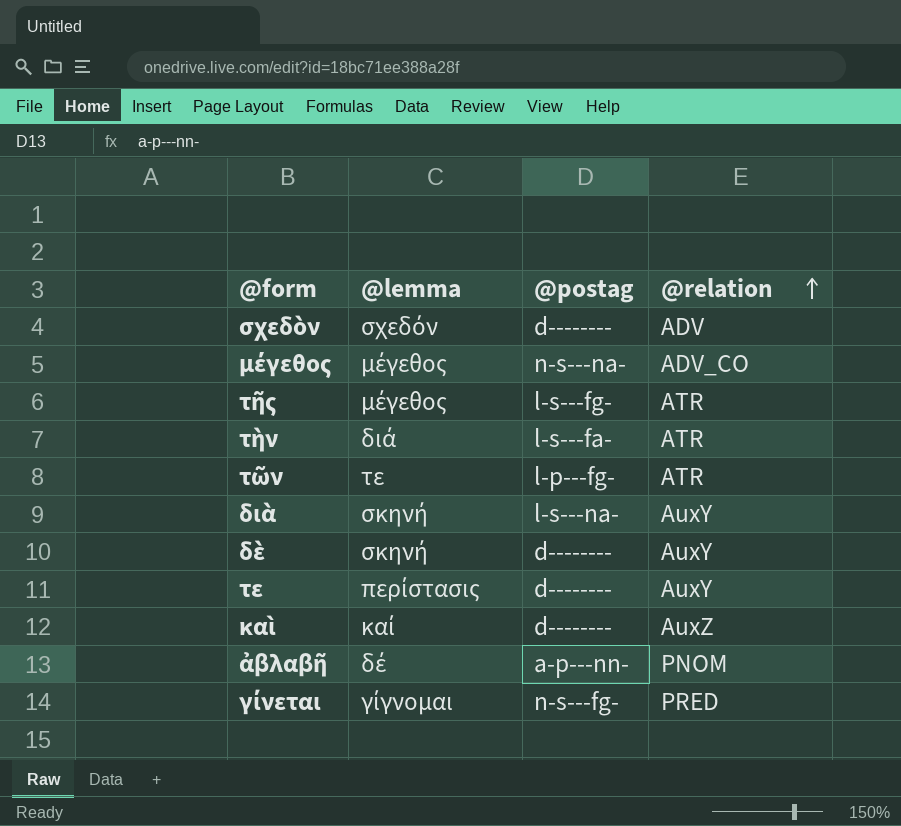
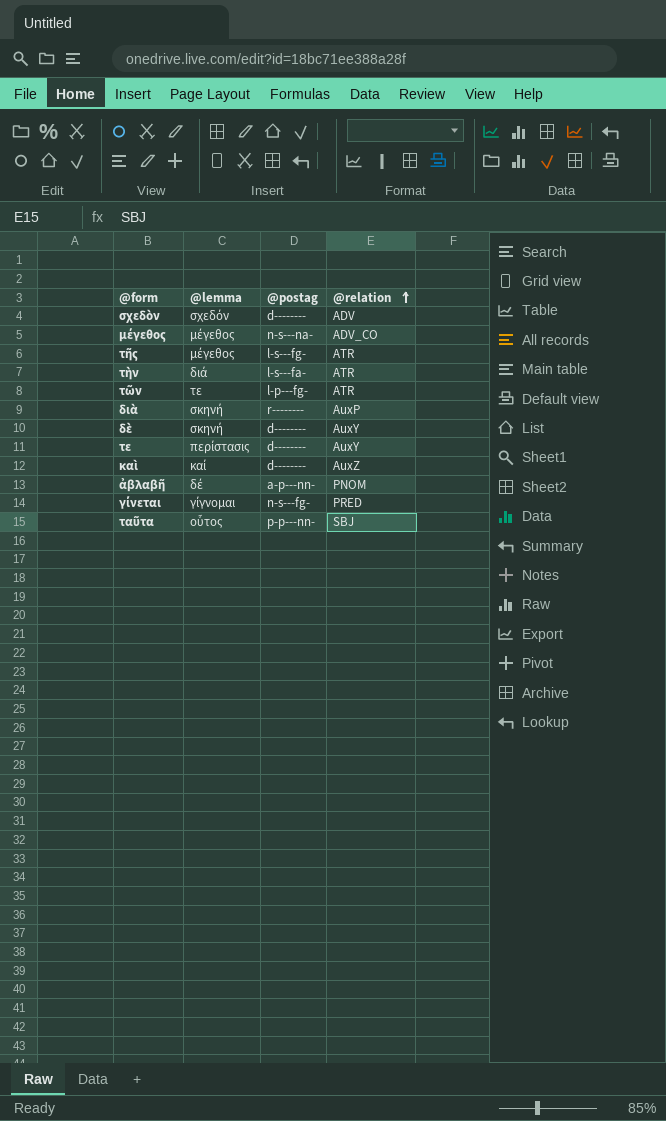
διὰ | @postag: l-s---na- -> r--------
διὰ | @relation: AuxY -> AuxP
row ταῦτα: none -> οὗτος | p-p---nn- | SBJ

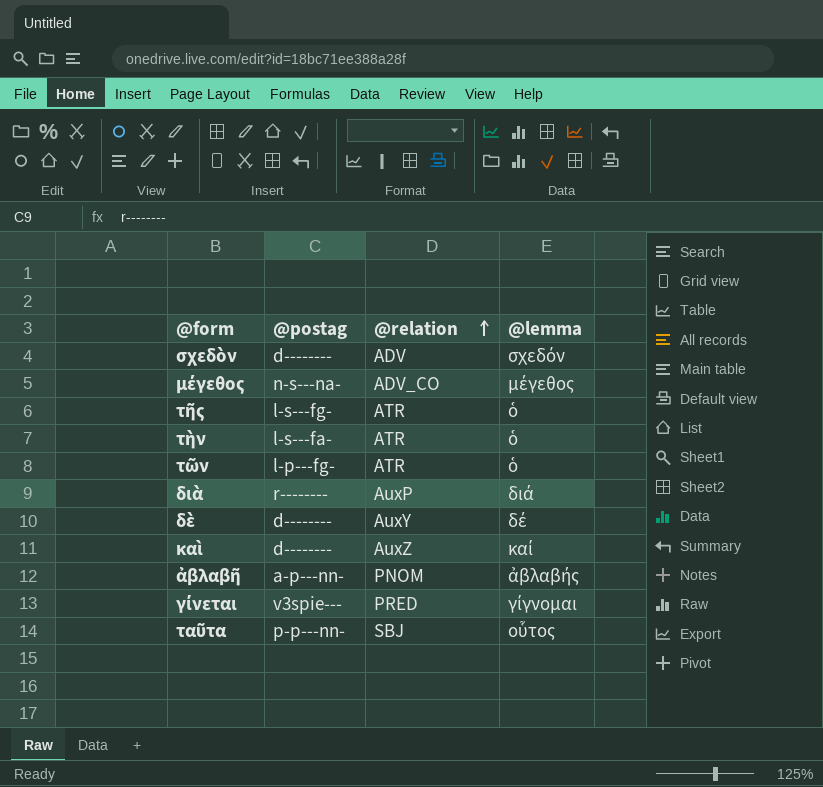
column @lemma | position: 2 -> 4
row τε: περίστασις | d-------- | AuxY -> none
τῆς | @lemma: μέγεθος -> ὁ
τὴν | @lemma: διά -> ὁ
τῶν | @lemma: τε -> ὁ
διὰ | @lemma: σκηνή -> διά
δὲ | @lemma: σκηνή -> δέ
ἀβλαβῆ | @lemma: δέ -> ἀβλαβής
γίνεται | @postag: n-s---fg- -> v3spie---

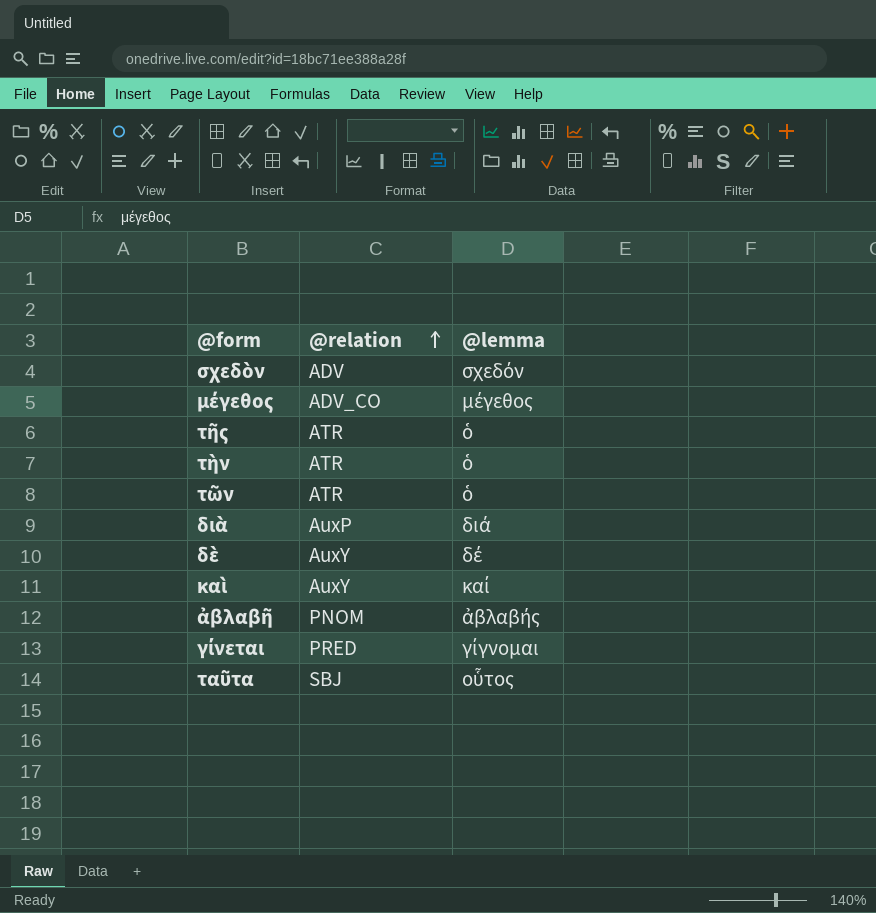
column @postag | position: 2 -> none
καὶ | @relation: AuxZ -> AuxY

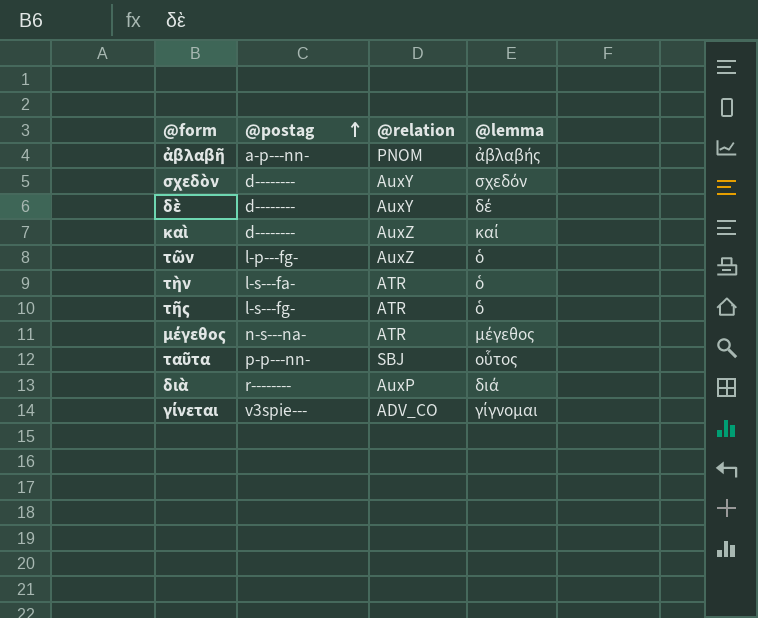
row order: @relation ascending -> @postag ascending
column @postag | position: none -> 2
σχεδὸν | @relation: ADV -> AuxY
καὶ | @relation: AuxY -> AuxZ
τῶν | @relation: ATR -> AuxZ
μέγεθος | @relation: ADV_CO -> ATR
γίνεται | @relation: PRED -> ADV_CO

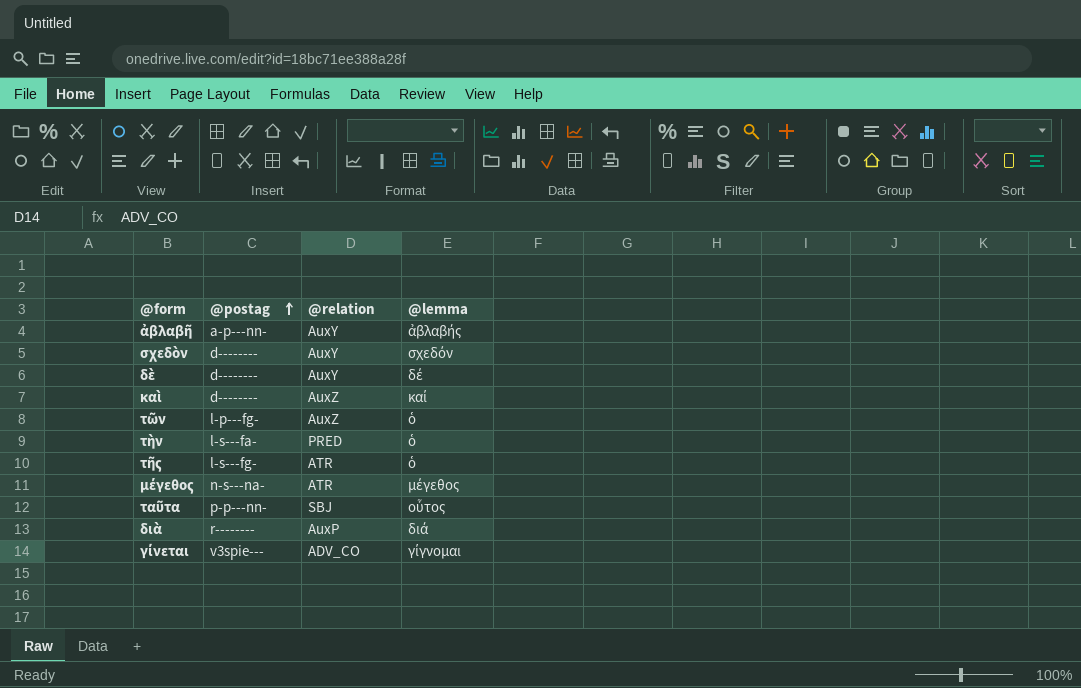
ἀβλαβῆ | @relation: PNOM -> AuxY
τὴν | @relation: ATR -> PRED

